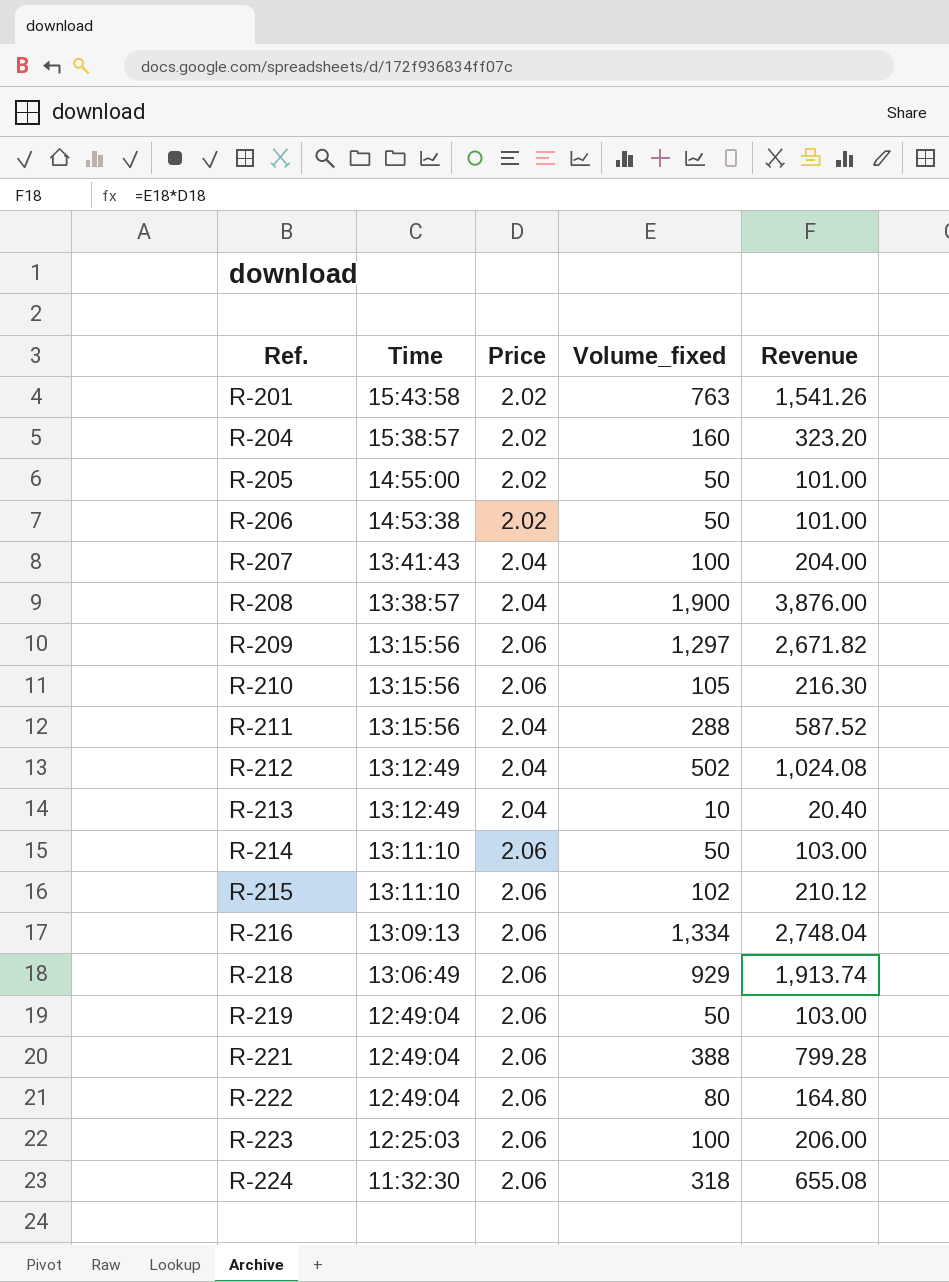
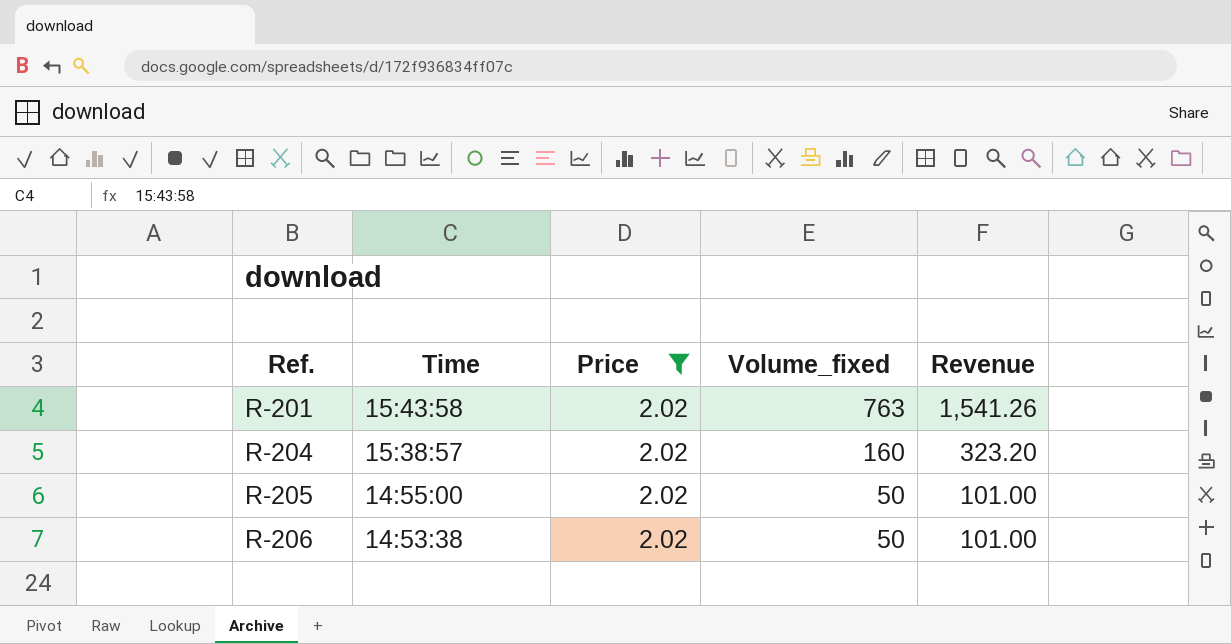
filter: none -> Price = 2.02

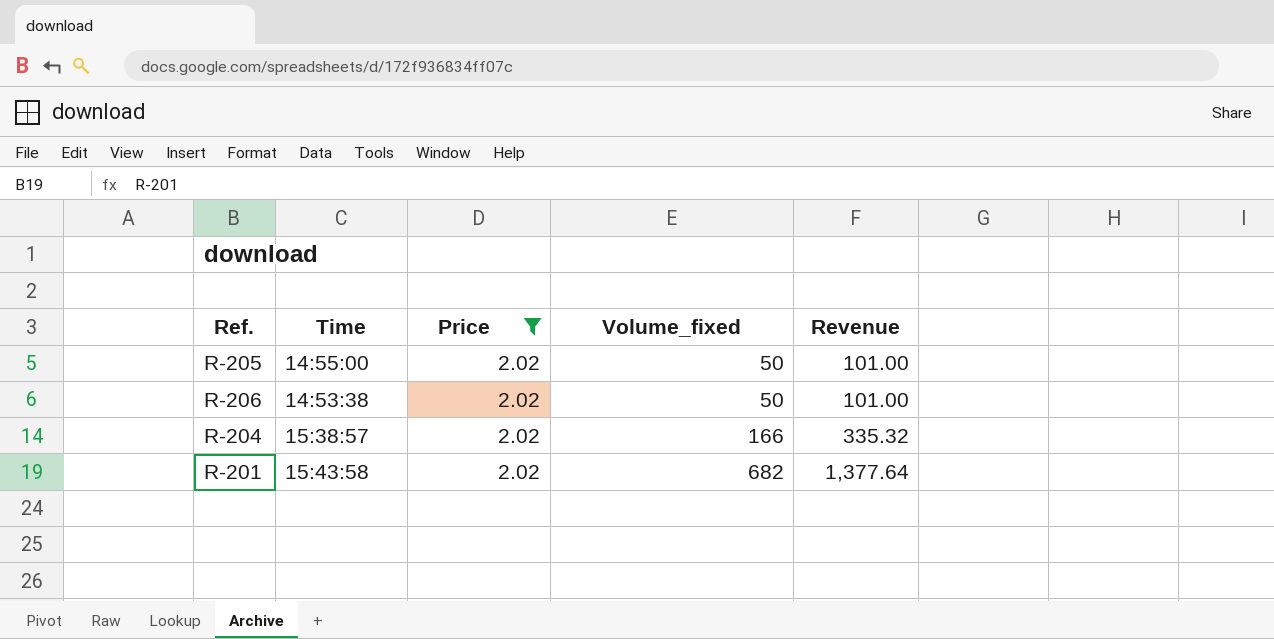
row order: Ref. ascending -> Volume_fixed ascending
R-204 | Volume_fixed: 160 -> 166
R-204 | Revenue: 323.20 -> 335.32
R-201 | Volume_fixed: 763 -> 682
R-201 | Revenue: 1,541.26 -> 1,377.64

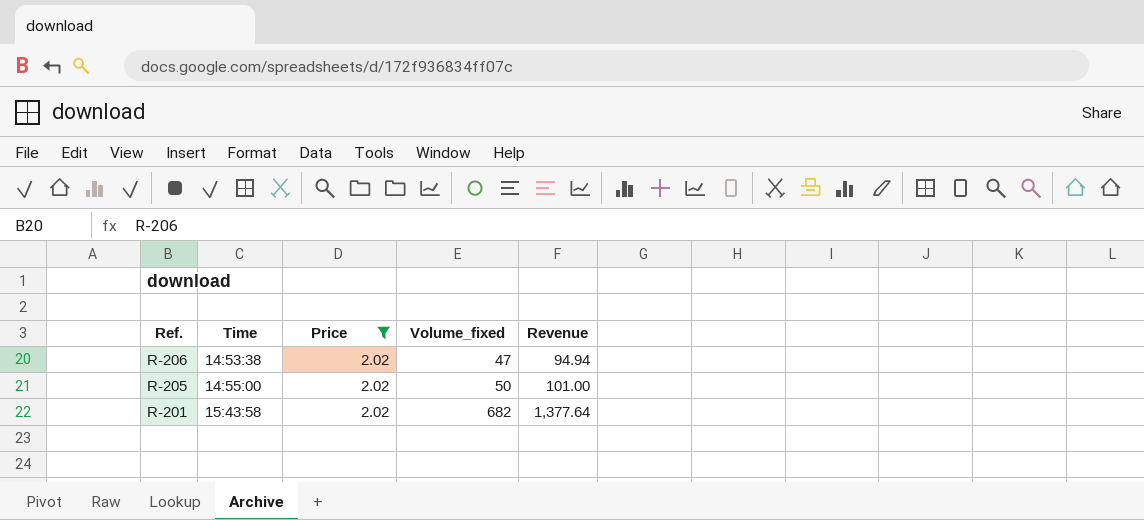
row order: Volume_fixed ascending -> Ref. descending
row R-204: 15:38:57 | 2.02 | 166 | 335.32 -> none
R-206 | Volume_fixed: 50 -> 47
R-206 | Revenue: 101.00 -> 94.94

